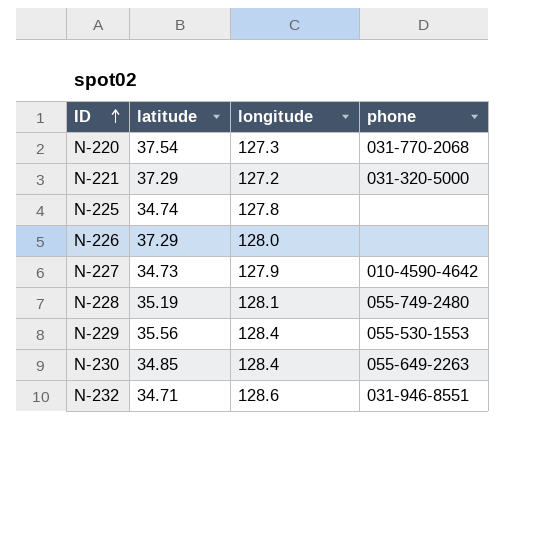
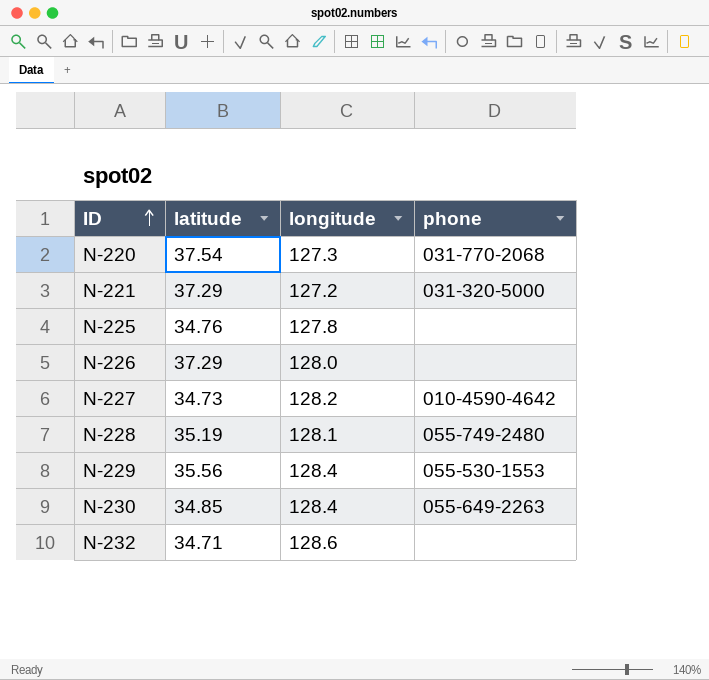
N-225 | latitude: 34.74 -> 34.76
N-227 | longitude: 127.9 -> 128.2
N-232 | phone: 031-946-8551 -> none

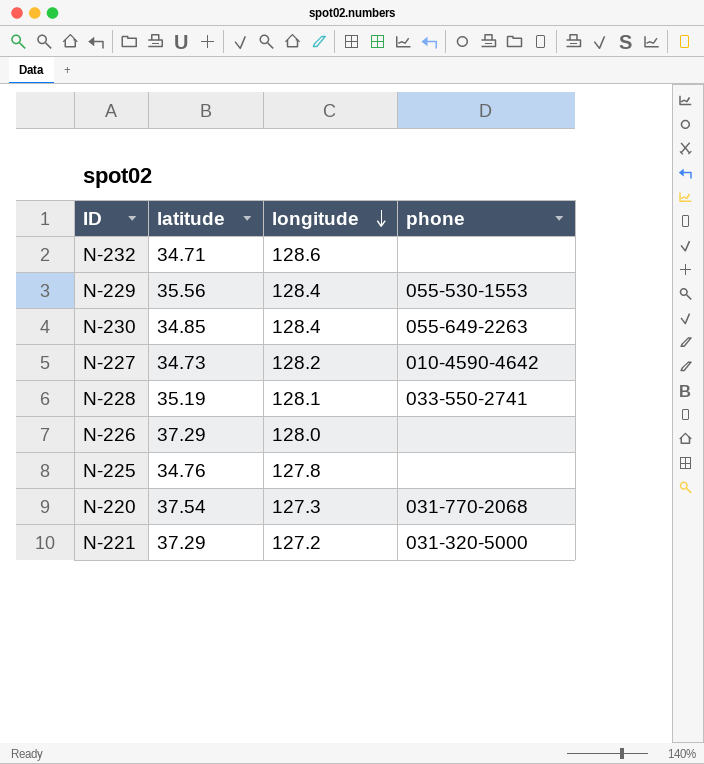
row order: ID ascending -> longitude descending
N-228 | phone: 055-749-2480 -> 033-550-2741

